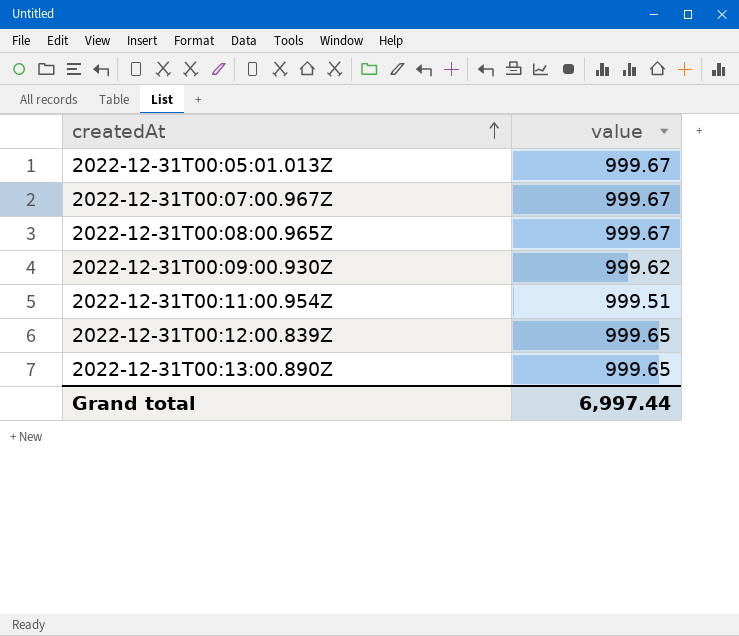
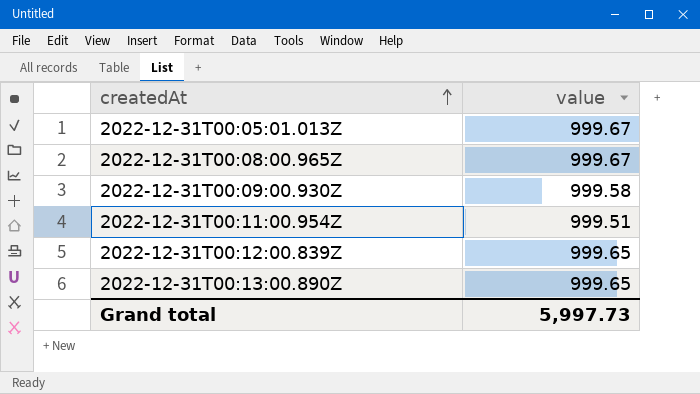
row 2022-12-31T00:07:00.967Z: 999.67 -> none
2022-12-31T00:09:00.930Z | value: 999.62 -> 999.58
Grand total | value: 6,997.44 -> 5,997.73

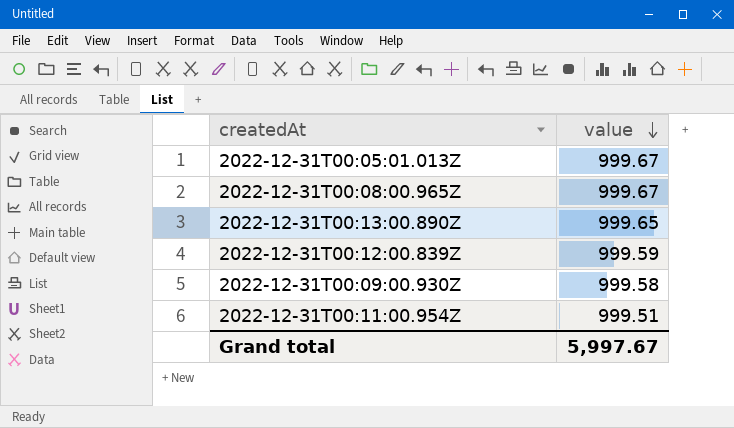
row order: createdAt ascending -> value descending
2022-12-31T00:12:00.839Z | value: 999.65 -> 999.59
Grand total | value: 5,997.73 -> 5,997.67

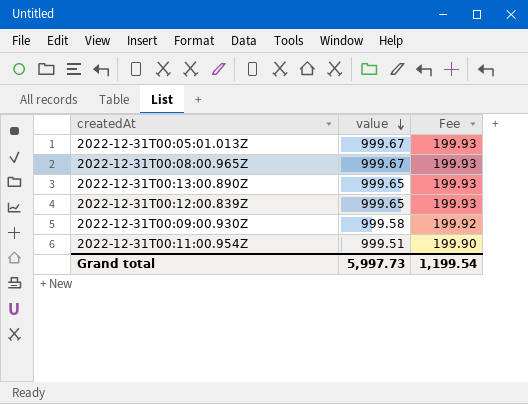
column Fee | formula: none -> [value] * 0.2
2022-12-31T00:12:00.839Z | value: 999.59 -> 999.65
Grand total | value: 5,997.67 -> 5,997.73

